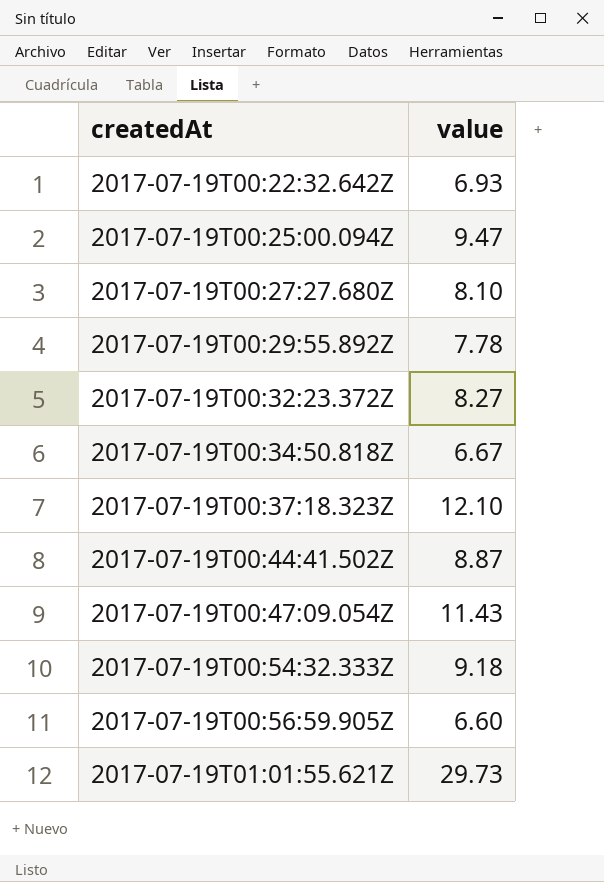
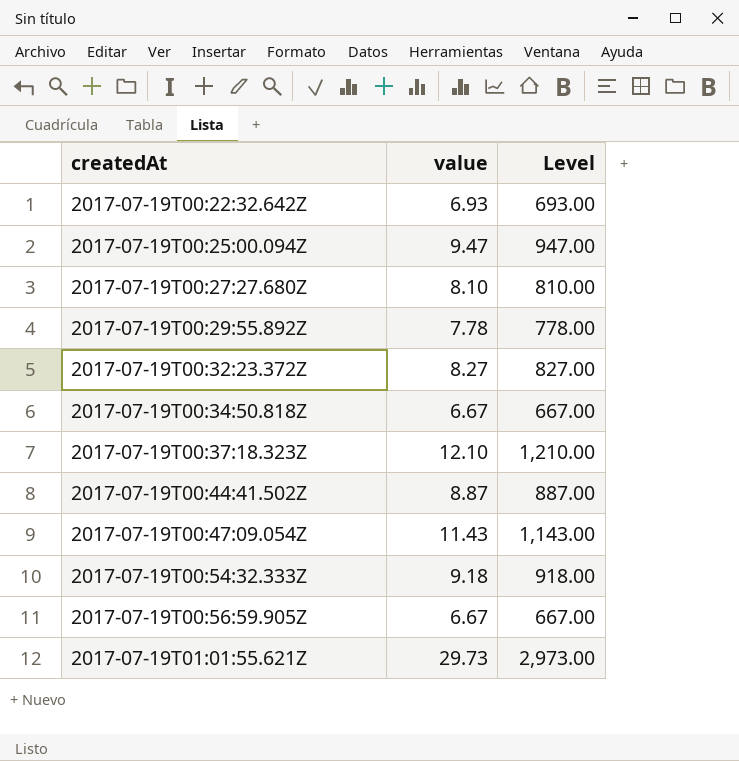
column Level | formula: none -> [value] * 100
2017-07-19T00:56:59.905Z | value: 6.60 -> 6.67

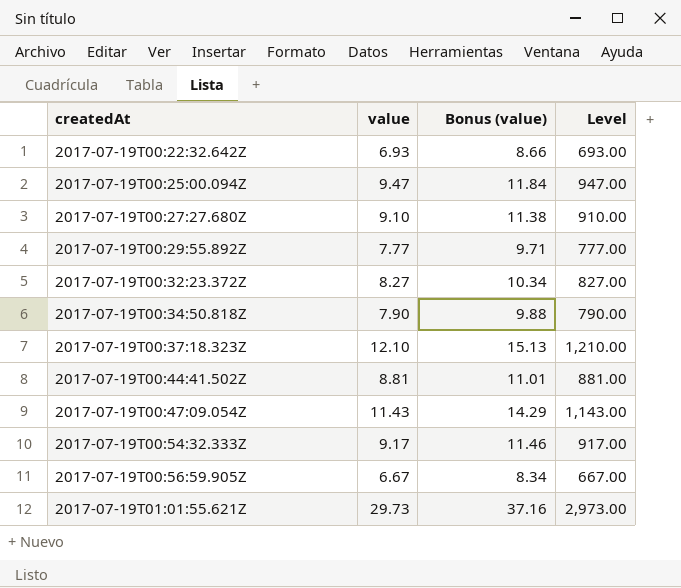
column Bonus (value) | formula: none -> [value] * 1.25
2017-07-19T00:27:27.680Z | value: 8.10 -> 9.10
2017-07-19T00:27:27.680Z | Level: 810.00 -> 910.00
2017-07-19T00:29:55.892Z | value: 7.78 -> 7.77
2017-07-19T00:29:55.892Z | Level: 778.00 -> 777.00
2017-07-19T00:34:50.818Z | value: 6.67 -> 7.90
2017-07-19T00:34:50.818Z | Level: 667.00 -> 790.00
2017-07-19T00:44:41.502Z | value: 8.87 -> 8.81
2017-07-19T00:44:41.502Z | Level: 887.00 -> 881.00
2017-07-19T00:54:32.333Z | value: 9.18 -> 9.17
2017-07-19T00:54:32.333Z | Level: 918.00 -> 917.00

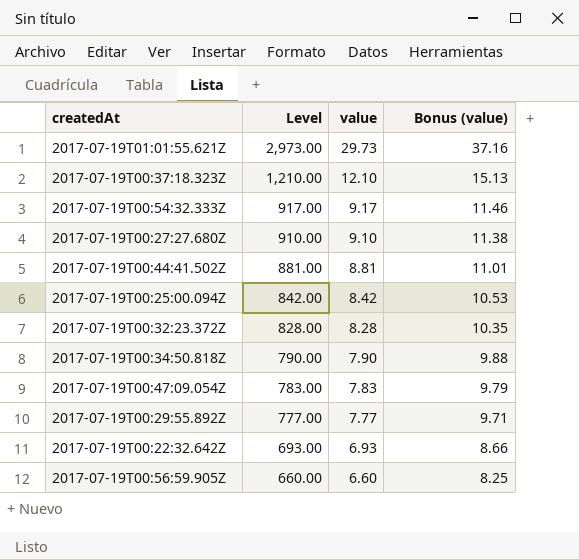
row order: createdAt ascending -> Level descending
column Level | position: 4 -> 2
2017-07-19T00:25:00.094Z | Level: 947.00 -> 842.00
2017-07-19T00:25:00.094Z | value: 9.47 -> 8.42
2017-07-19T00:25:00.094Z | Bonus (value): 11.84 -> 10.53
2017-07-19T00:32:23.372Z | Level: 827.00 -> 828.00
2017-07-19T00:32:23.372Z | value: 8.27 -> 8.28
2017-07-19T00:32:23.372Z | Bonus (value): 10.34 -> 10.35
2017-07-19T00:47:09.054Z | Level: 1,143.00 -> 783.00
2017-07-19T00:47:09.054Z | value: 11.43 -> 7.83
2017-07-19T00:47:09.054Z | Bonus (value): 14.29 -> 9.79
2017-07-19T00:56:59.905Z | Level: 667.00 -> 660.00
2017-07-19T00:56:59.905Z | value: 6.67 -> 6.60
2017-07-19T00:56:59.905Z | Bonus (value): 8.34 -> 8.25

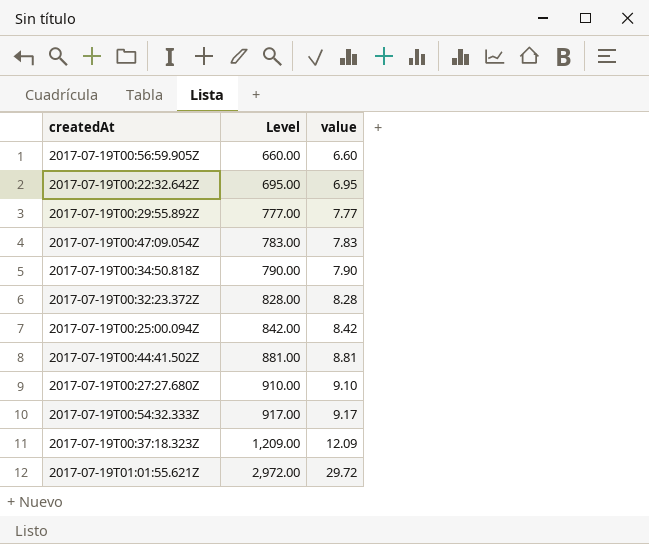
row order: Level descending -> Level ascending
column Bonus (value) | formula: [value] * 1.25 -> none
2017-07-19T00:22:32.642Z | Level: 693.00 -> 695.00
2017-07-19T00:22:32.642Z | value: 6.93 -> 6.95
2017-07-19T00:37:18.323Z | Level: 1,210.00 -> 1,209.00
2017-07-19T00:37:18.323Z | value: 12.10 -> 12.09
2017-07-19T01:01:55.621Z | Level: 2,973.00 -> 2,972.00
2017-07-19T01:01:55.621Z | value: 29.73 -> 29.72

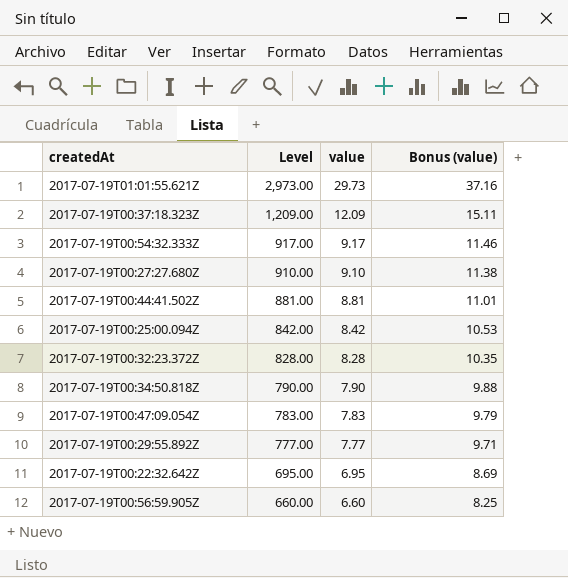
row order: Level ascending -> Level descending
column Bonus (value) | formula: none -> [value] * 1.25
2017-07-19T01:01:55.621Z | Level: 2,972.00 -> 2,973.00
2017-07-19T01:01:55.621Z | value: 29.72 -> 29.73

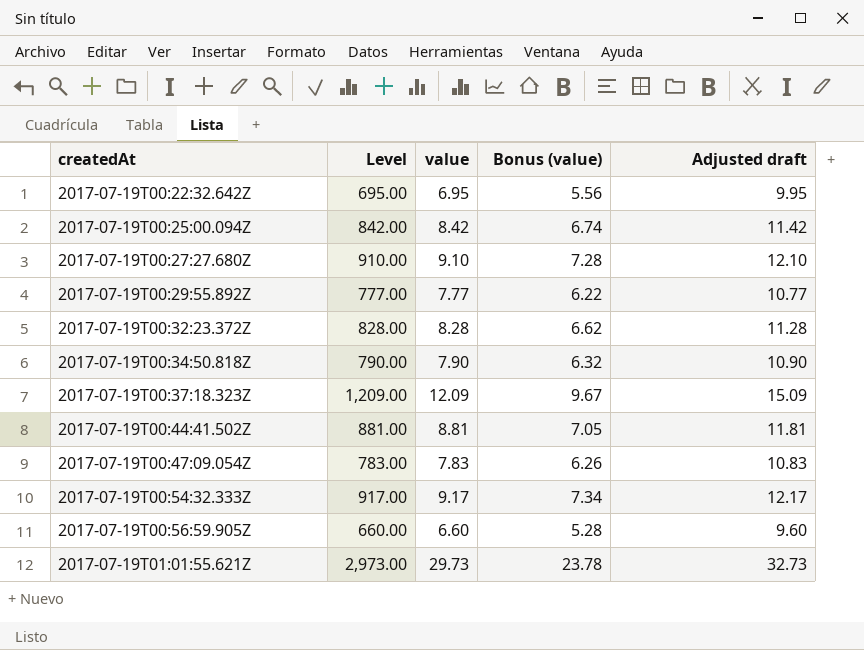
row order: Level descending -> createdAt ascending
column Bonus (value) | formula: [value] * 1.25 -> [value] * 0.8
column Adjusted draft | formula: none -> [value] + 3

